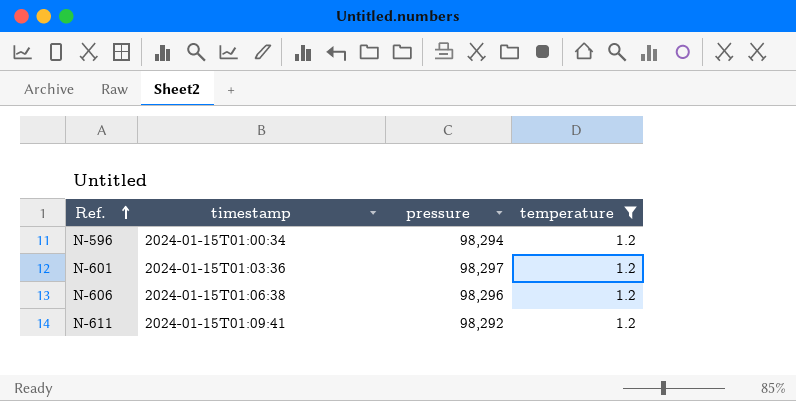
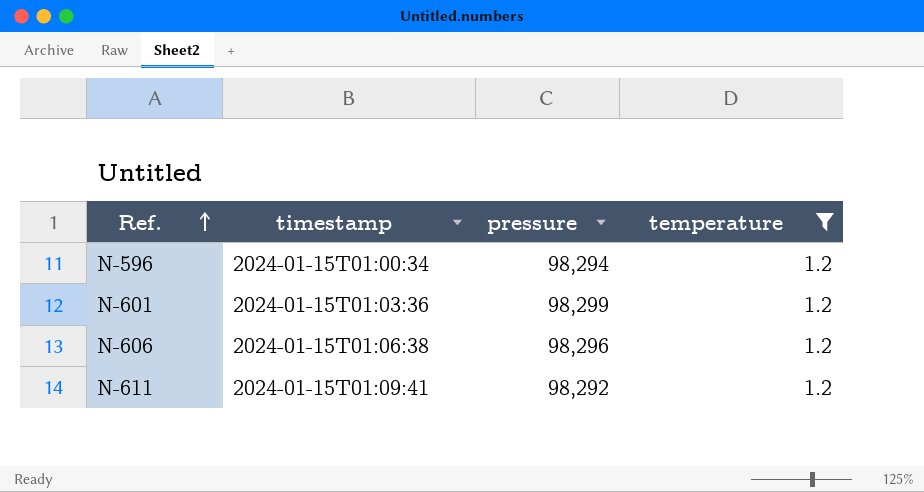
N-601 | pressure: 98,297 -> 98,299

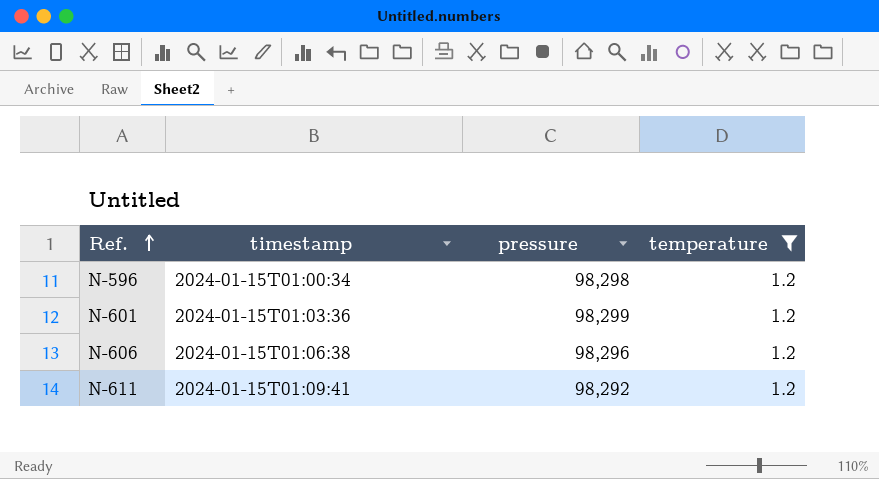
N-596 | pressure: 98,294 -> 98,298

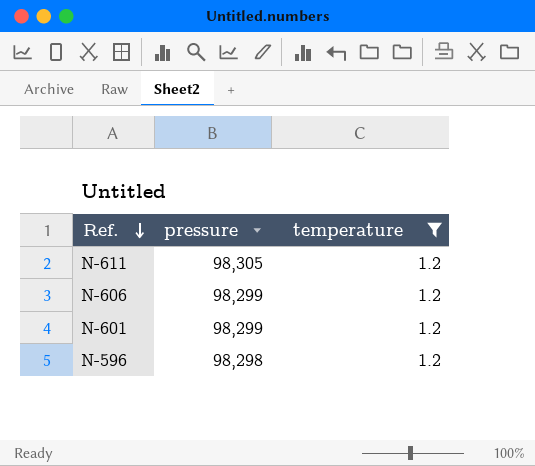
row order: Ref. ascending -> Ref. descending
column timestamp | position: 2 -> none
N-611 | pressure: 98,292 -> 98,305
N-606 | pressure: 98,296 -> 98,299

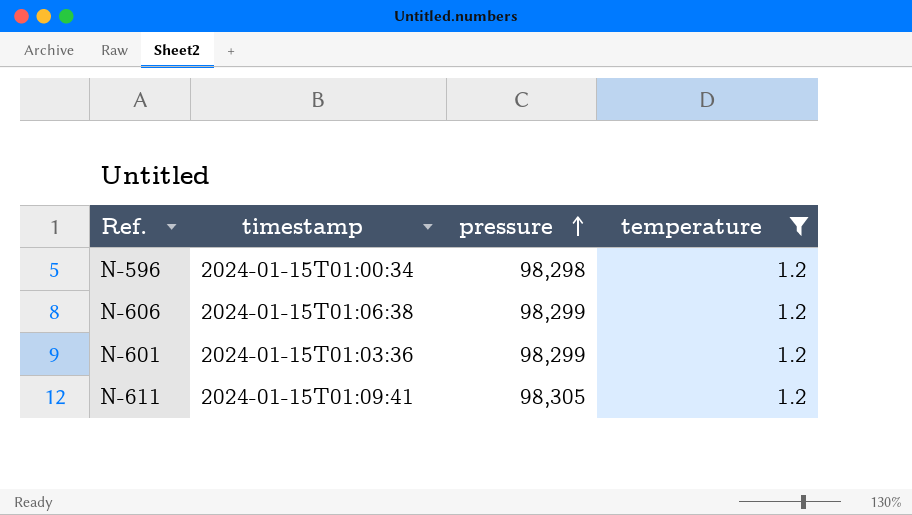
row order: Ref. descending -> pressure ascending
column timestamp | position: none -> 2

